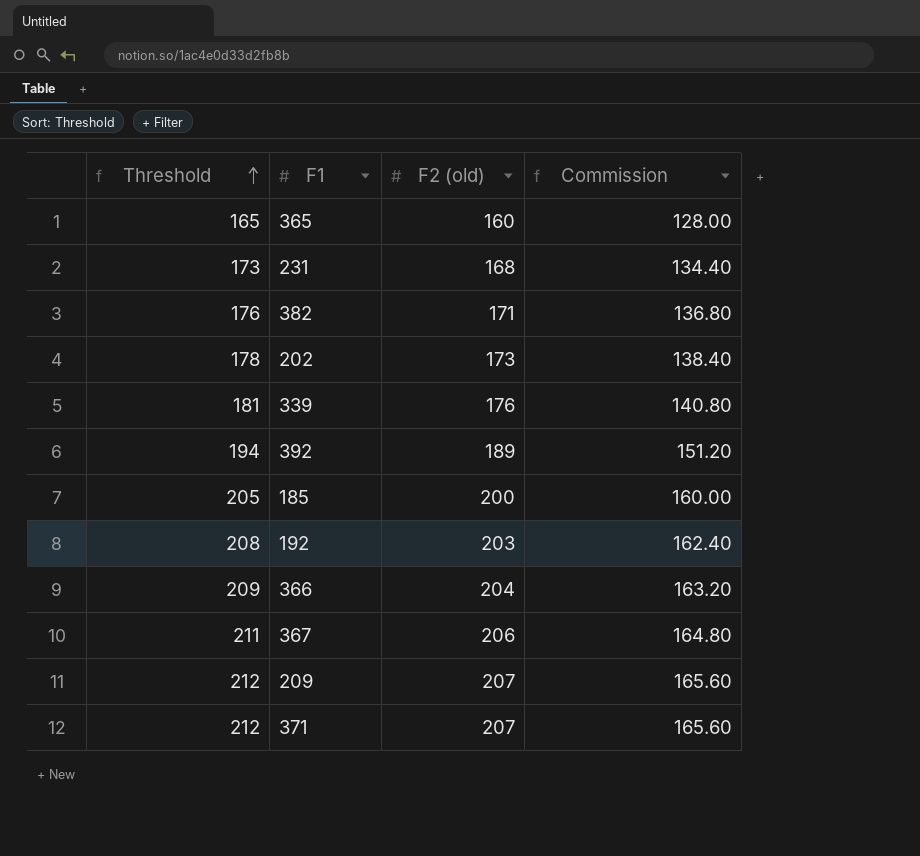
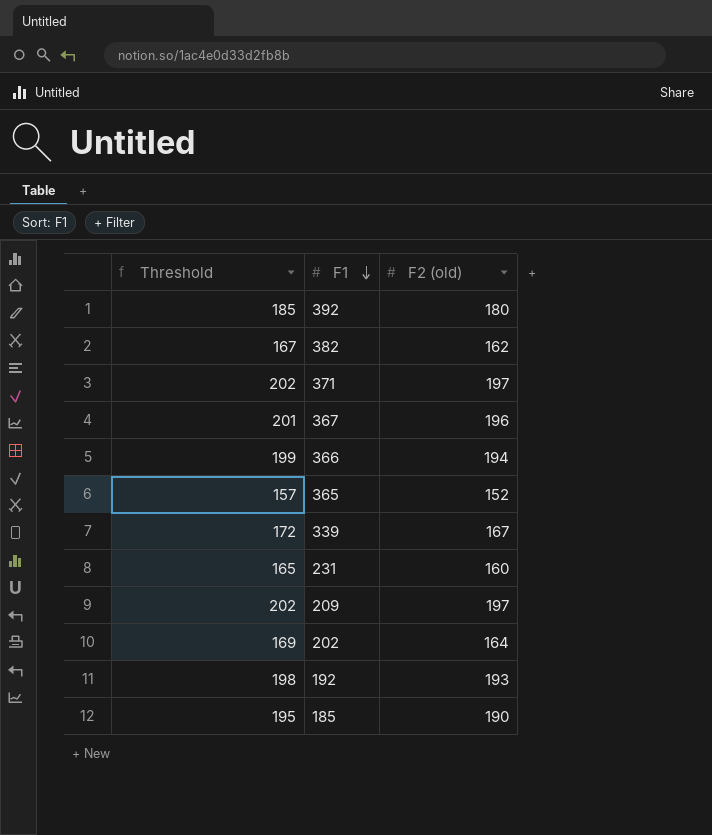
row order: Threshold ascending -> F1 descending
column Commission | formula: [F2 (old)] * 0.8 -> none
392 | Threshold: 194 -> 185
392 | F2 (old): 189 -> 180
382 | Threshold: 176 -> 167
382 | F2 (old): 171 -> 162
371 | Threshold: 212 -> 202
371 | F2 (old): 207 -> 197
367 | Threshold: 211 -> 201
367 | F2 (old): 206 -> 196
366 | Threshold: 209 -> 199
366 | F2 (old): 204 -> 194
365 | Threshold: 165 -> 157
365 | F2 (old): 160 -> 152
339 | Threshold: 181 -> 172
339 | F2 (old): 176 -> 167
231 | Threshold: 173 -> 165
231 | F2 (old): 168 -> 160
209 | Threshold: 212 -> 202
209 | F2 (old): 207 -> 197
202 | Threshold: 178 -> 169
202 | F2 (old): 173 -> 164
192 | Threshold: 208 -> 198
192 | F2 (old): 203 -> 193
185 | Threshold: 205 -> 195
185 | F2 (old): 200 -> 190

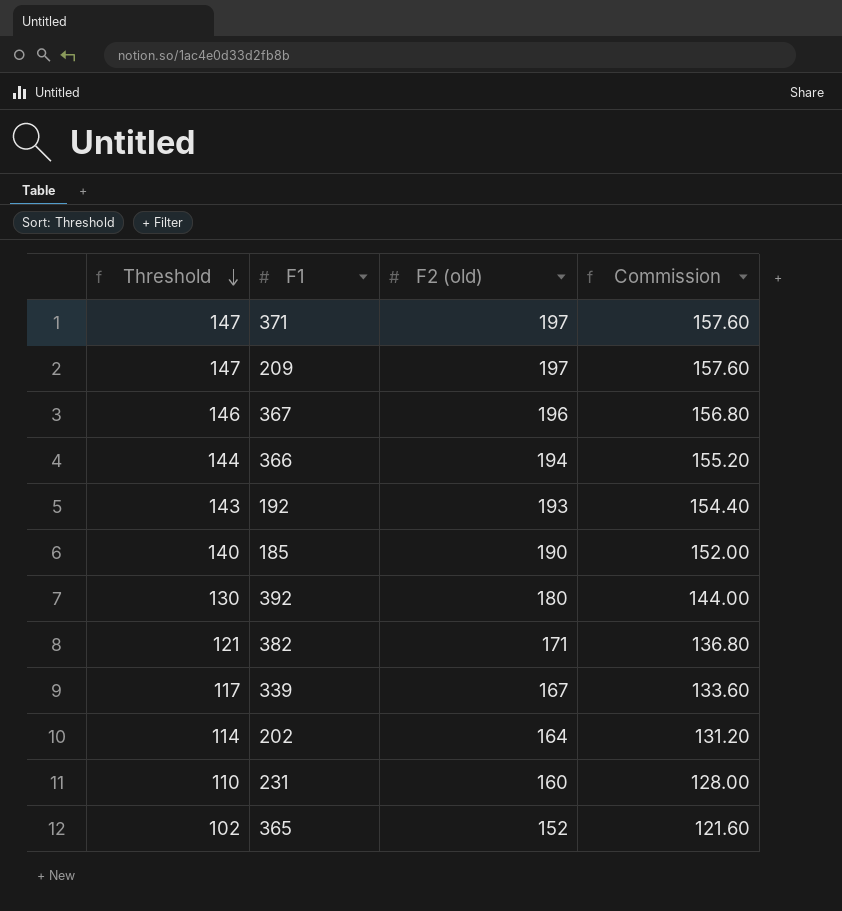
row order: F1 descending -> Threshold descending
column Threshold | formula: [F2 (old)] + 5 -> [F2 (old)] - 50
column Commission | formula: none -> [F2 (old)] * 0.8
382 | F2 (old): 162 -> 171

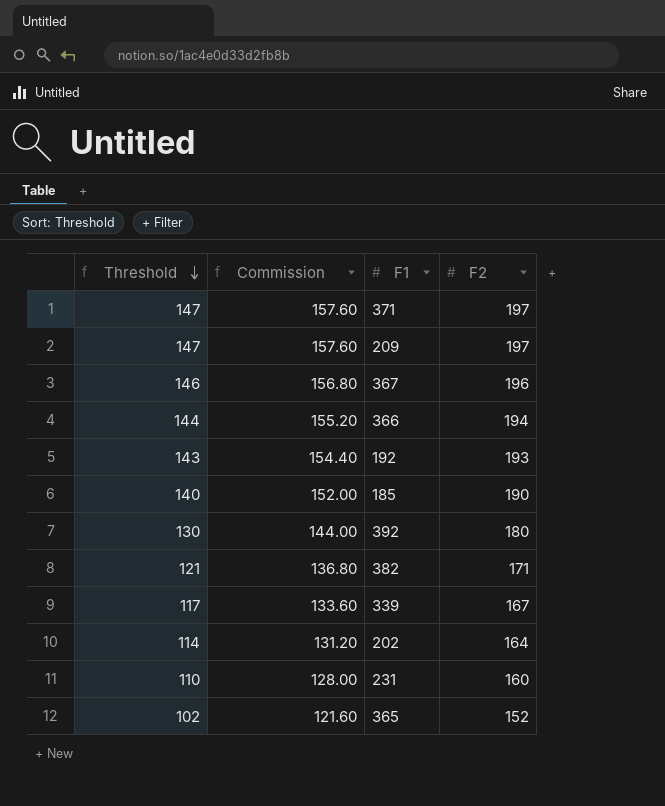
column Commission | position: 4 -> 2
column name: F2 (old) -> F2

